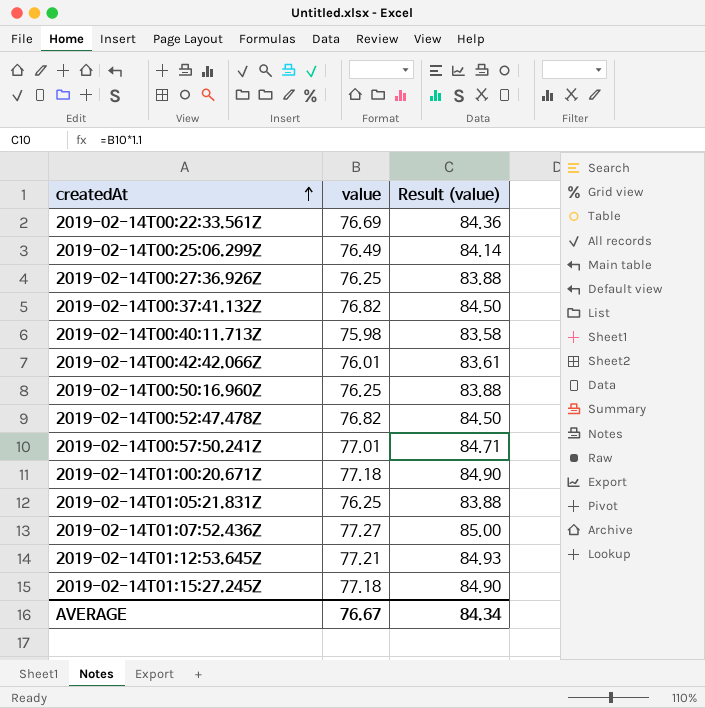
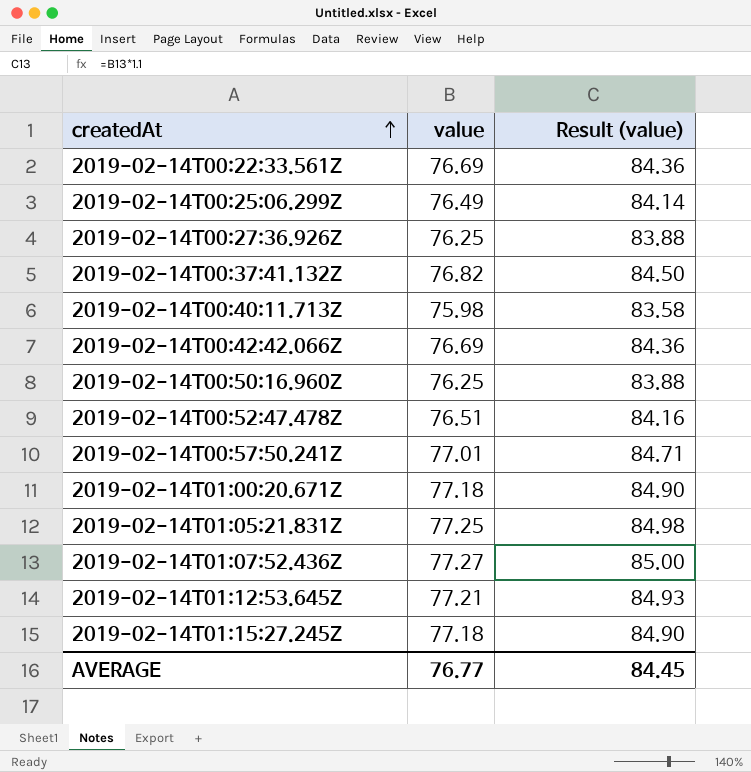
2019-02-14T00:42:42.066Z | value: 76.01 -> 76.69
2019-02-14T00:42:42.066Z | Result (value): 83.61 -> 84.36
2019-02-14T00:52:47.478Z | value: 76.82 -> 76.51
2019-02-14T00:52:47.478Z | Result (value): 84.50 -> 84.16
2019-02-14T01:05:21.831Z | value: 76.25 -> 77.25
2019-02-14T01:05:21.831Z | Result (value): 83.88 -> 84.98
AVERAGE | value: 76.67 -> 76.77
AVERAGE | Result (value): 84.34 -> 84.45

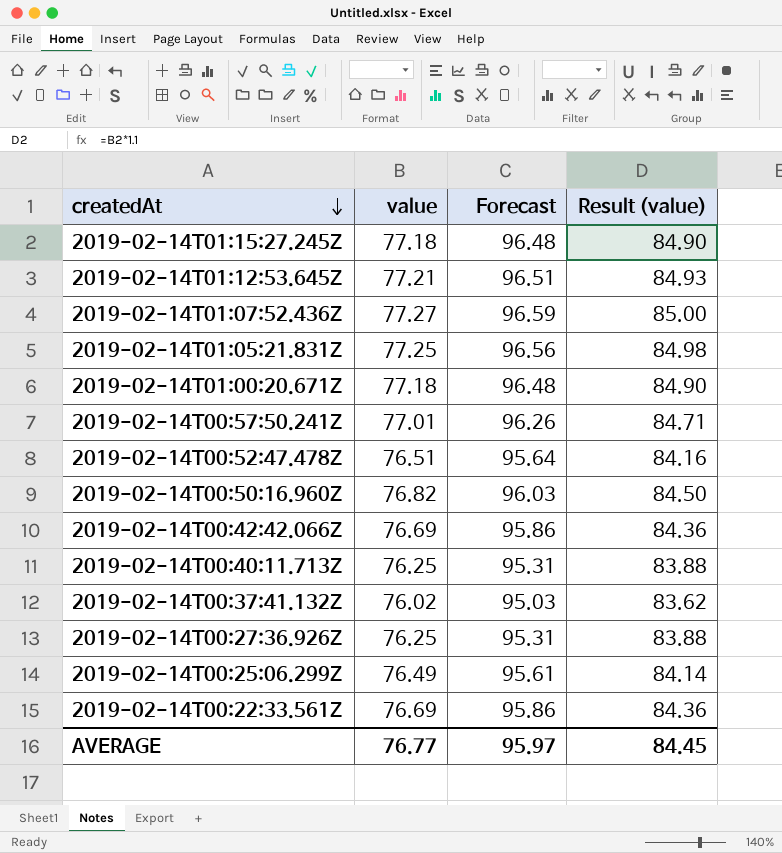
row order: createdAt ascending -> createdAt descending
column Forecast | formula: none -> [value] * 1.25
2019-02-14T00:50:16.960Z | value: 76.25 -> 76.82
2019-02-14T00:50:16.960Z | Result (value): 83.88 -> 84.50
2019-02-14T00:40:11.713Z | value: 75.98 -> 76.25
2019-02-14T00:40:11.713Z | Result (value): 83.58 -> 83.88
2019-02-14T00:37:41.132Z | value: 76.82 -> 76.02
2019-02-14T00:37:41.132Z | Result (value): 84.50 -> 83.62

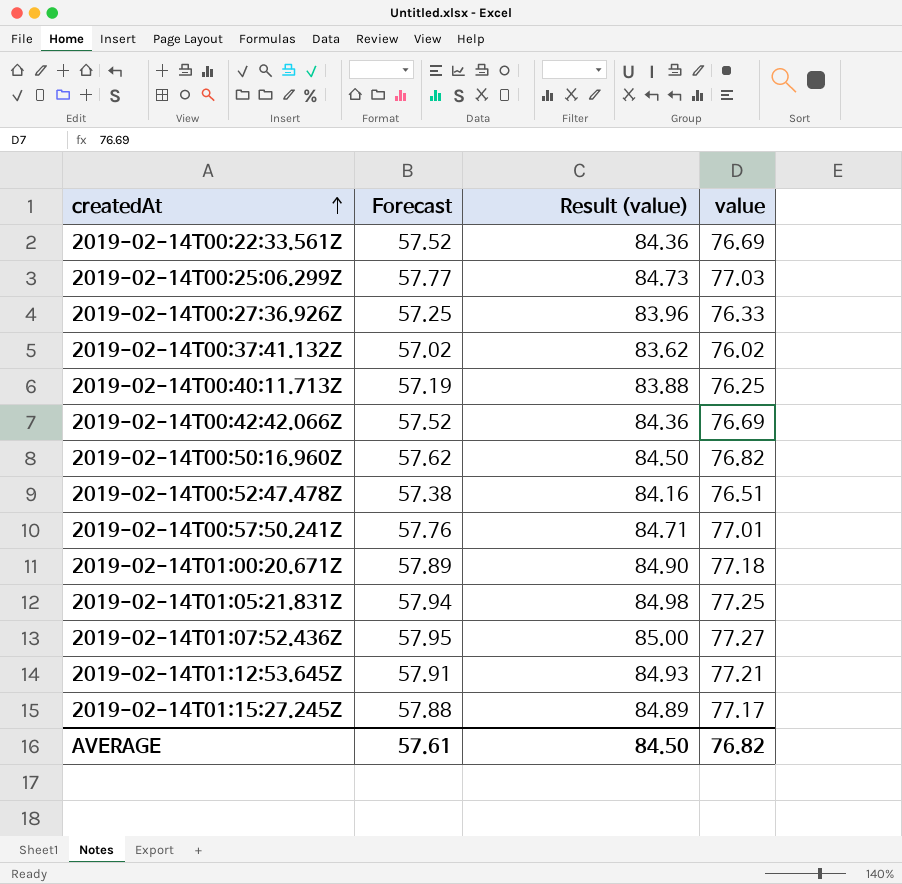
row order: createdAt descending -> createdAt ascending
column Forecast | formula: [value] * 1.25 -> [value] * 0.75
column value | position: 2 -> 4
2019-02-14T00:25:06.299Z | Result (value): 84.14 -> 84.73
2019-02-14T00:25:06.299Z | value: 76.49 -> 77.03
2019-02-14T00:27:36.926Z | Result (value): 83.88 -> 83.96
2019-02-14T00:27:36.926Z | value: 76.25 -> 76.33
2019-02-14T01:15:27.245Z | Result (value): 84.90 -> 84.89
2019-02-14T01:15:27.245Z | value: 77.18 -> 77.17
AVERAGE | Forecast: 95.97 -> 57.61
AVERAGE | Result (value): 84.45 -> 84.50
AVERAGE | value: 76.77 -> 76.82

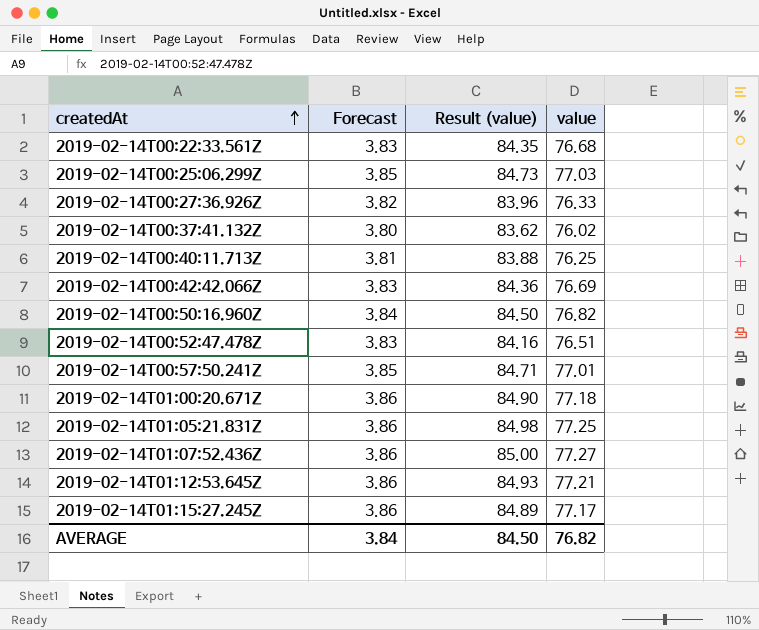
column Forecast | formula: [value] * 0.75 -> [value] * 0.05
2019-02-14T00:22:33.561Z | Result (value): 84.36 -> 84.35
2019-02-14T00:22:33.561Z | value: 76.69 -> 76.68
AVERAGE | Forecast: 57.61 -> 3.84

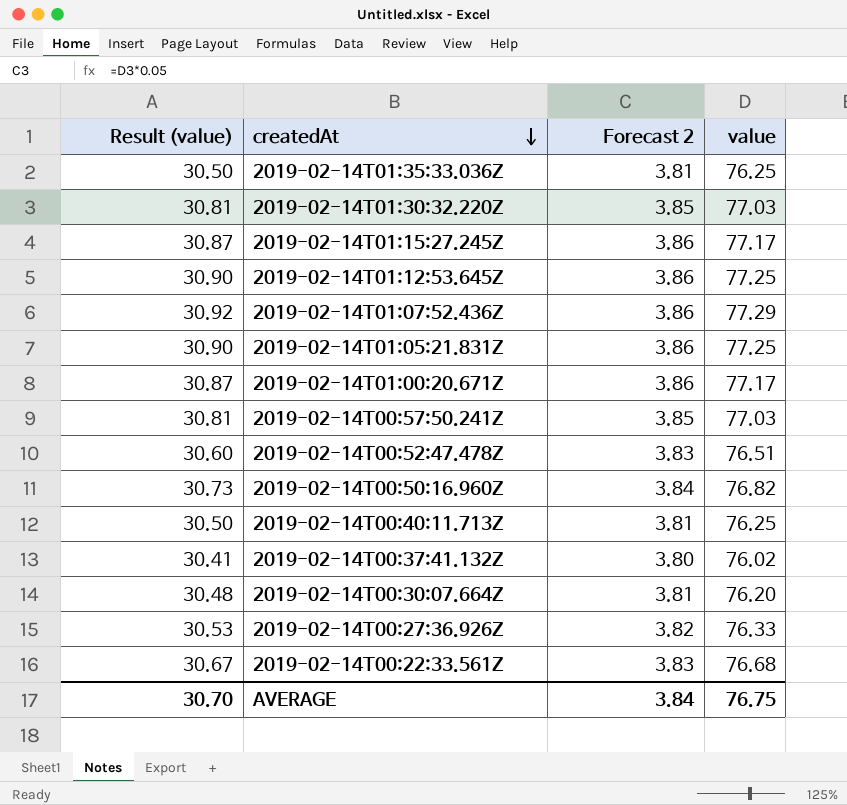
row order: createdAt ascending -> createdAt descending
column Result (value) | formula: [value] * 1.1 -> [value] * 0.4
column Result (value) | position: 3 -> 1
column name: Forecast -> Forecast 2
row 2019-02-14T00:25:06.299Z: 3.85 | 84.73 | 77.03 -> none
row 2019-02-14T00:42:42.066Z: 3.83 | 84.36 | 76.69 -> none
row 2019-02-14T01:35:33.036Z: none -> 30.50 | 3.81 | 76.25
row 2019-02-14T01:30:32.220Z: none -> 30.81 | 3.85 | 77.03
2019-02-14T01:12:53.645Z | value: 77.21 -> 77.25
2019-02-14T01:07:52.436Z | value: 77.27 -> 77.29
2019-02-14T01:00:20.671Z | value: 77.18 -> 77.17
2019-02-14T00:57:50.241Z | value: 77.01 -> 77.03
row 2019-02-14T00:30:07.664Z: none -> 30.48 | 3.81 | 76.20
AVERAGE | Result (value): 84.50 -> 30.70
AVERAGE | value: 76.82 -> 76.75

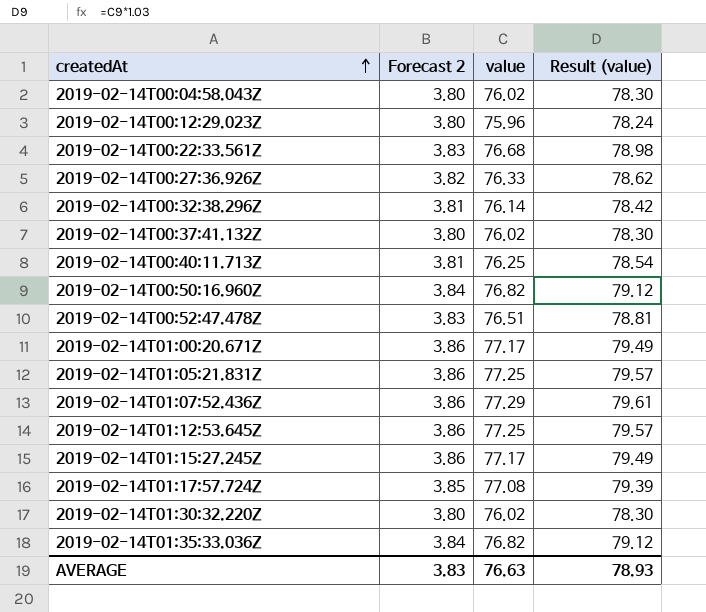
row order: createdAt descending -> createdAt ascending
column Result (value) | formula: [value] * 0.4 -> [value] * 1.03
column Result (value) | position: 1 -> 4
row 2019-02-14T00:57:50.241Z: 30.81 | 3.85 | 77.03 -> none
row 2019-02-14T00:30:07.664Z: 30.48 | 3.81 | 76.20 -> none
row 2019-02-14T00:04:58.043Z: none -> 3.80 | 76.02 | 78.30
row 2019-02-14T00:12:29.023Z: none -> 3.80 | 75.96 | 78.24
row 2019-02-14T00:32:38.296Z: none -> 3.81 | 76.14 | 78.42
row 2019-02-14T01:17:57.724Z: none -> 3.85 | 77.08 | 79.39
2019-02-14T01:30:32.220Z | Forecast 2: 3.85 -> 3.80
2019-02-14T01:30:32.220Z | value: 77.03 -> 76.02
2019-02-14T01:35:33.036Z | Forecast 2: 3.81 -> 3.84
2019-02-14T01:35:33.036Z | value: 76.25 -> 76.82
AVERAGE | Forecast 2: 3.84 -> 3.83
AVERAGE | value: 76.75 -> 76.63
AVERAGE | Result (value): 30.70 -> 78.93

